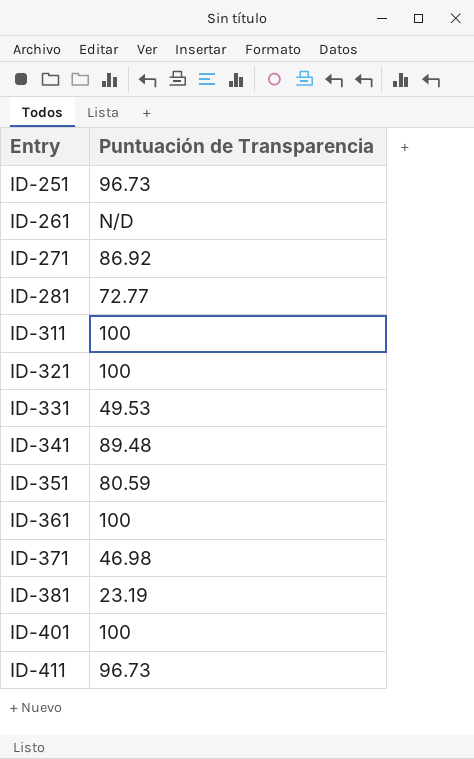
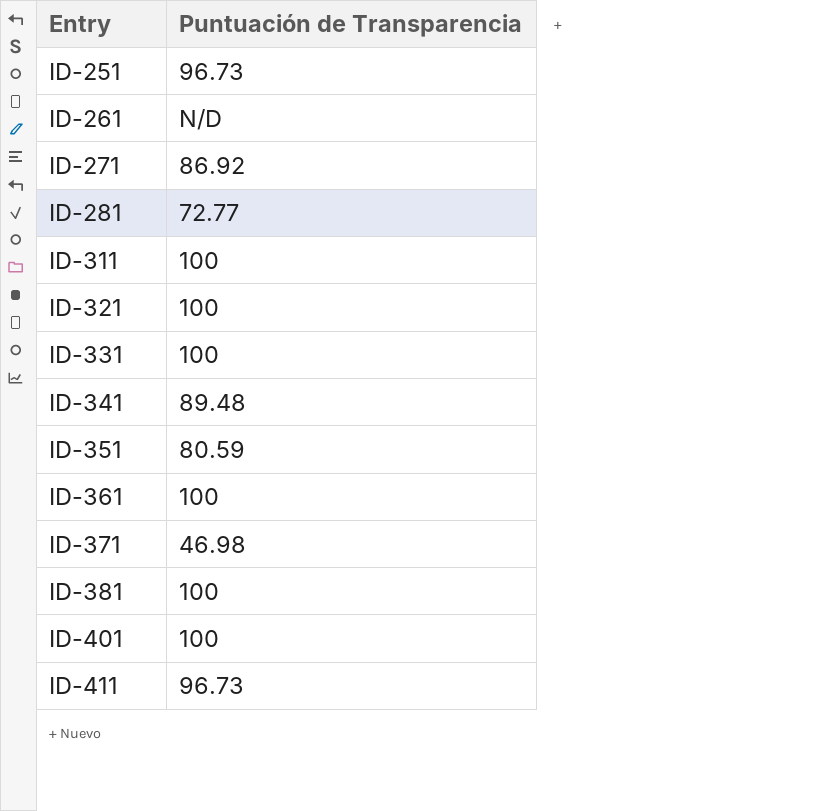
ID-331 | Puntuación de Transparencia: 49.53 -> 100
ID-381 | Puntuación de Transparencia: 23.19 -> 100

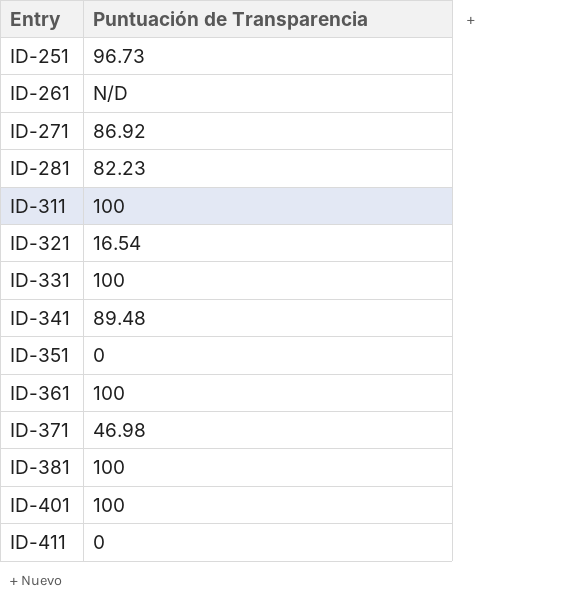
ID-281 | Puntuación de Transparencia: 72.77 -> 82.23
ID-321 | Puntuación de Transparencia: 100 -> 16.54
ID-351 | Puntuación de Transparencia: 80.59 -> 0
ID-411 | Puntuación de Transparencia: 96.73 -> 0

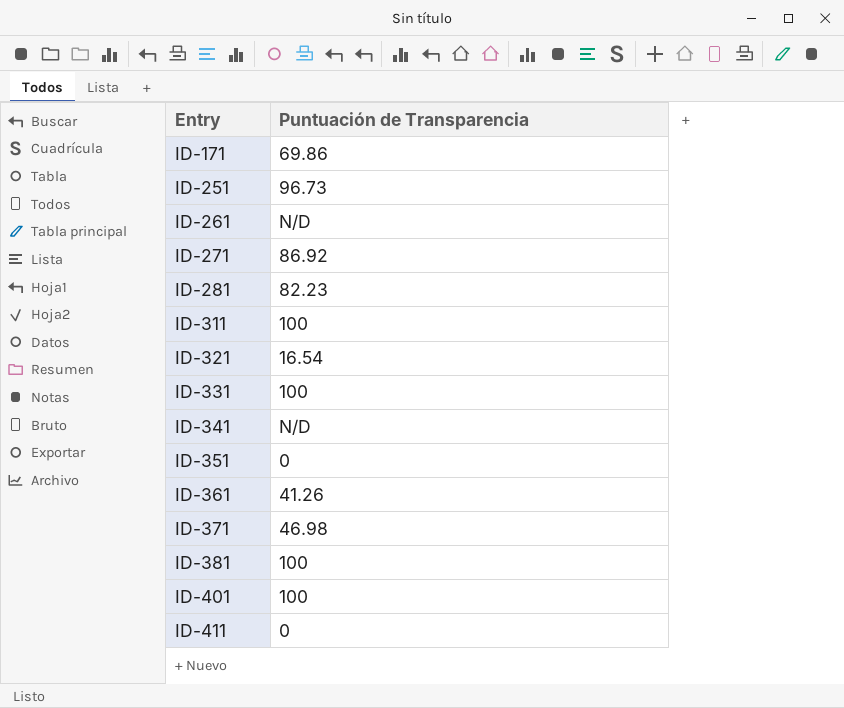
row ID-171: none -> 69.86
ID-341 | Puntuación de Transparencia: 89.48 -> N/D
ID-361 | Puntuación de Transparencia: 100 -> 41.26

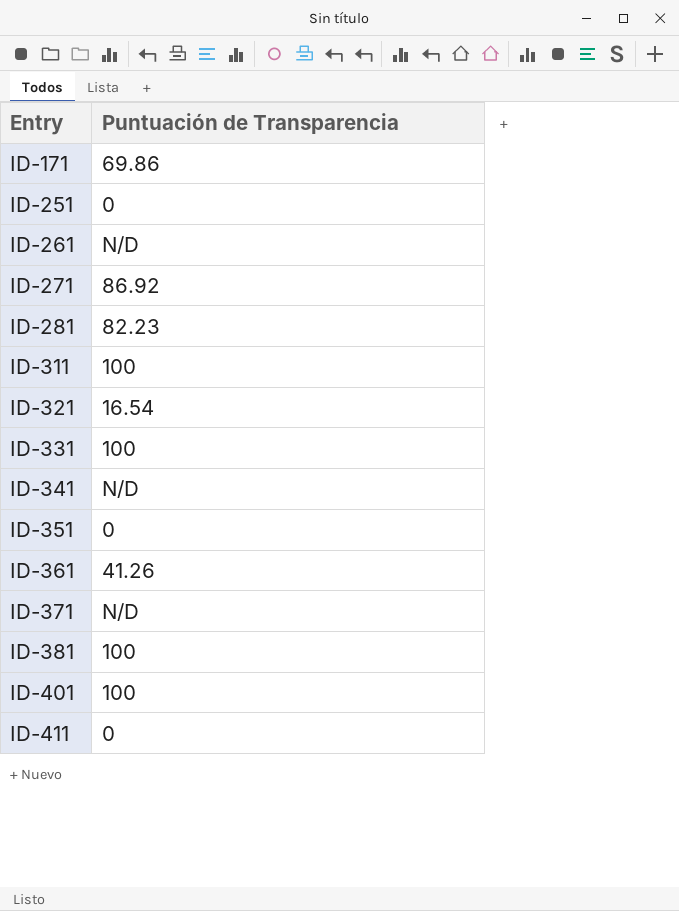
ID-251 | Puntuación de Transparencia: 96.73 -> 0
ID-371 | Puntuación de Transparencia: 46.98 -> N/D

